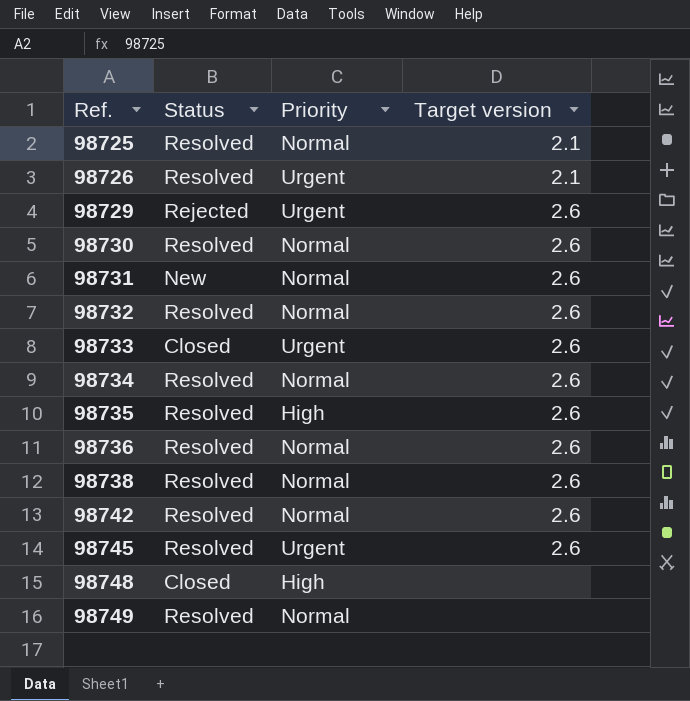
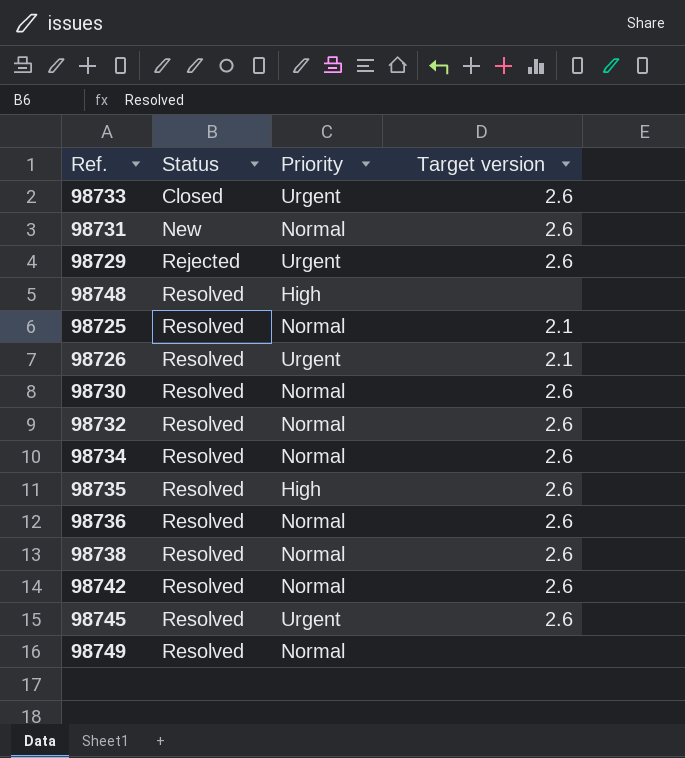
row order: Ref. ascending -> Status ascending
98748 | Status: Closed -> Resolved

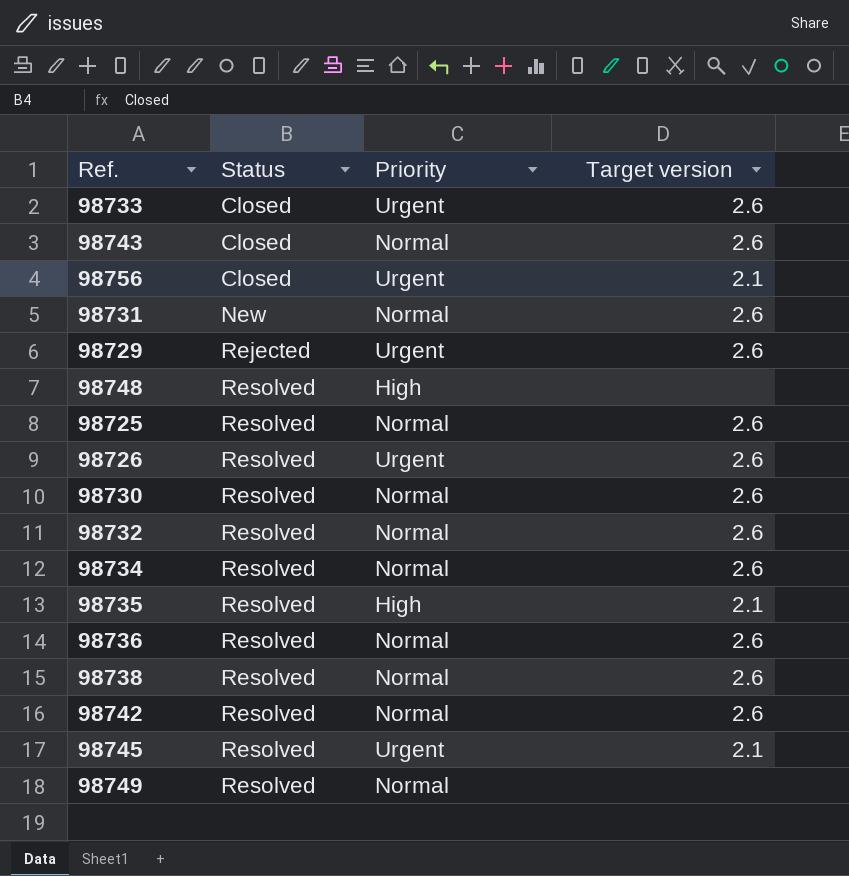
row 98743: none -> Closed | Normal | 2.6
row 98756: none -> Closed | Urgent | 2.1
98725 | Target version: 2.1 -> 2.6
98726 | Target version: 2.1 -> 2.6
98735 | Target version: 2.6 -> 2.1
98745 | Target version: 2.6 -> 2.1

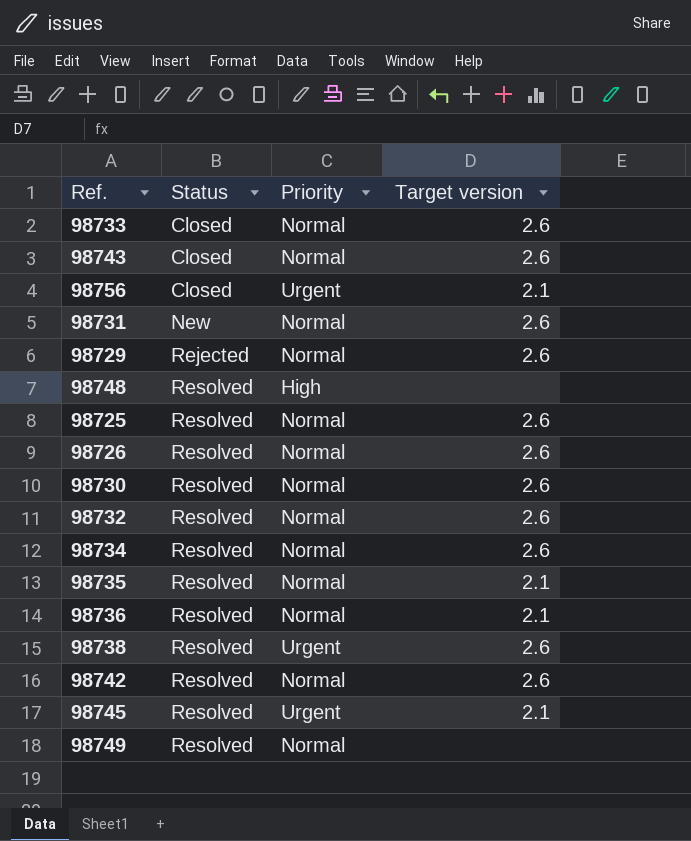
98733 | Priority: Urgent -> Normal
98729 | Priority: Urgent -> Normal
98726 | Priority: Urgent -> Normal
98735 | Priority: High -> Normal
98736 | Target version: 2.6 -> 2.1
98738 | Priority: Normal -> Urgent

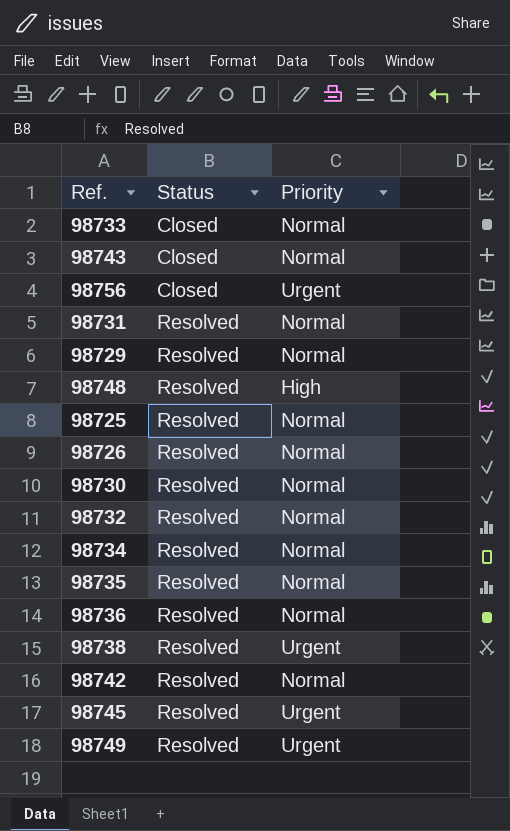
column Target version | position: 4 -> none
98731 | Status: New -> Resolved
98729 | Status: Rejected -> Resolved
98749 | Priority: Normal -> Urgent

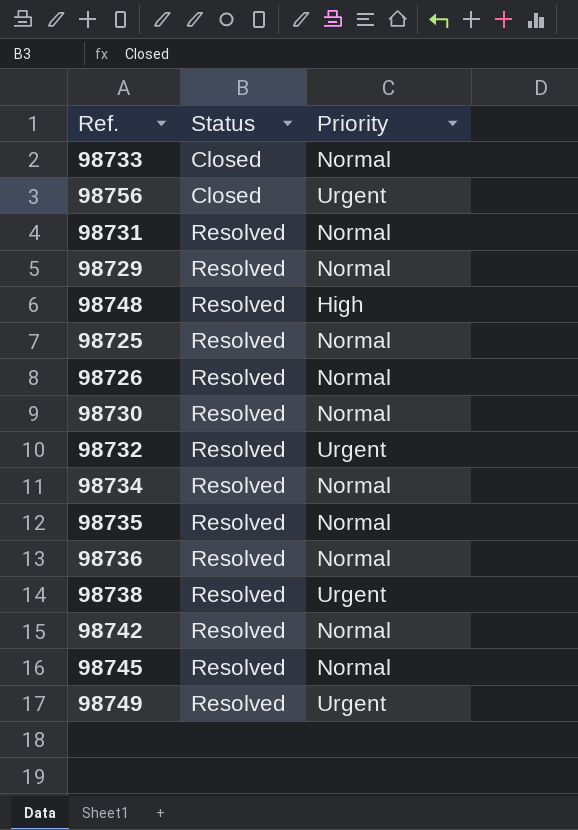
row 98743: Closed | Normal -> none
98732 | Priority: Normal -> Urgent
98745 | Priority: Urgent -> Normal

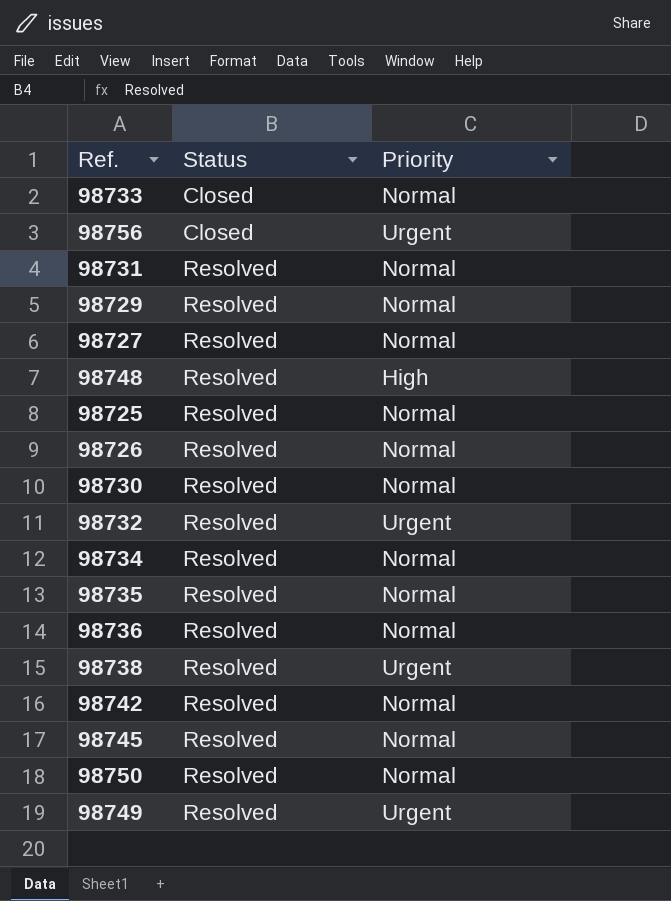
row 98727: none -> Resolved | Normal
row 98750: none -> Resolved | Normal

